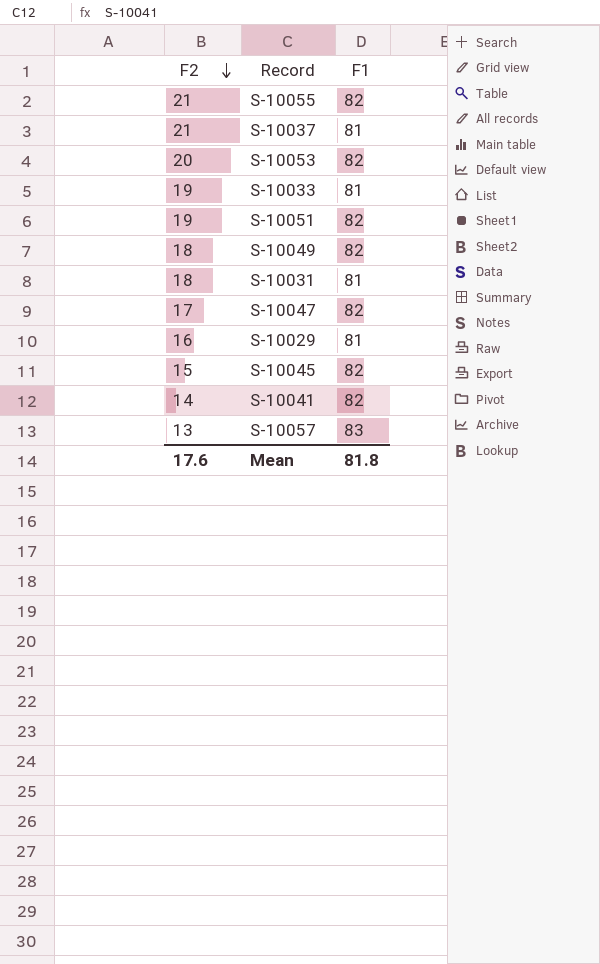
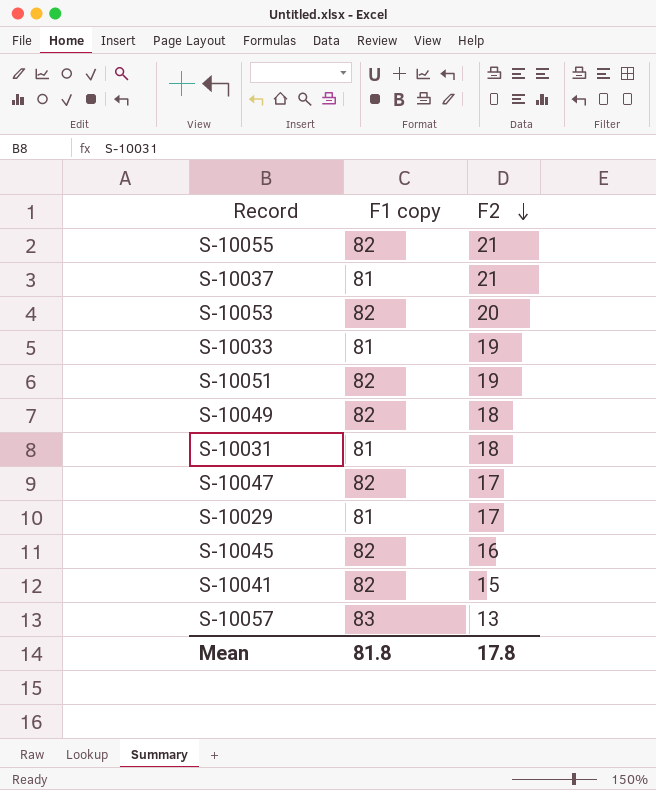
column name: F1 -> F1 copy
column F2 | position: 1 -> 3
S-10029 | F2: 16 -> 17
S-10045 | F2: 15 -> 16
S-10041 | F2: 14 -> 15
Mean | F2: 17.6 -> 17.8

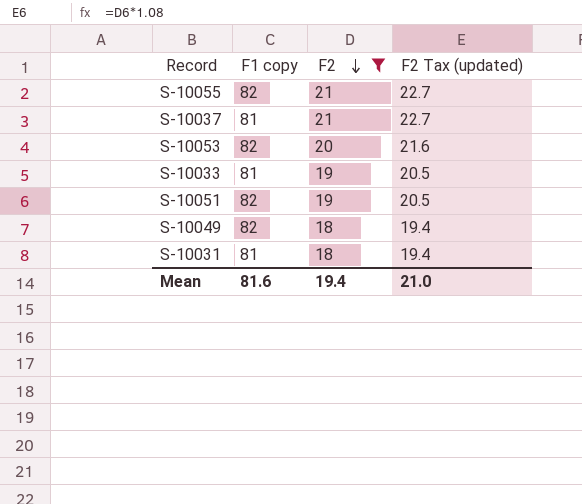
filter: none -> F2 >= 18
column F2 Tax (updated) | formula: none -> [F2] * 1.08
Mean | F1 copy: 81.8 -> 81.6
Mean | F2: 17.8 -> 19.4

